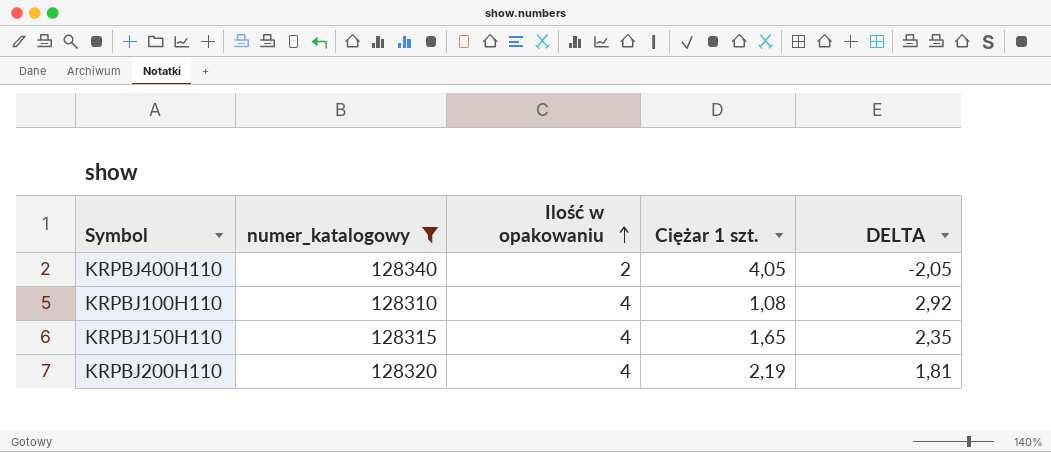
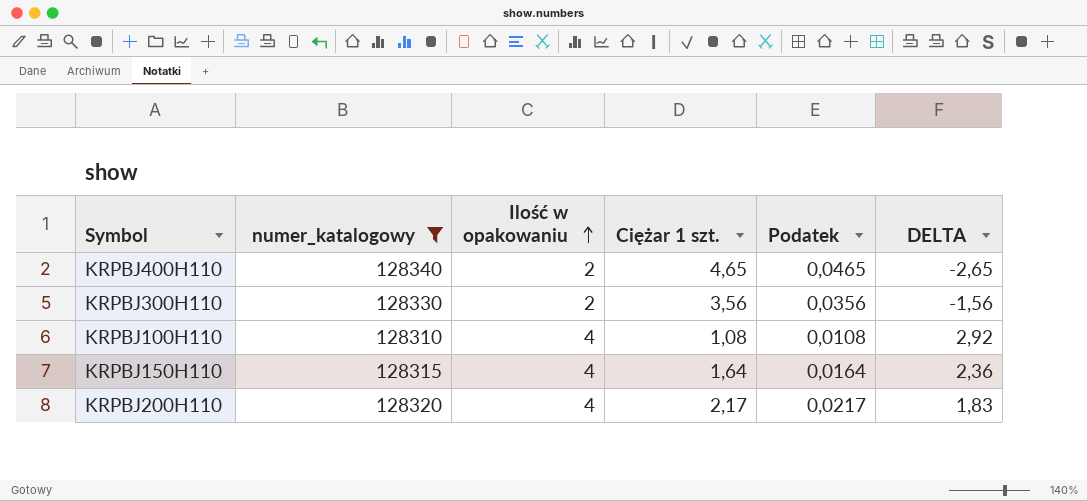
column Podatek | formula: none -> [Ciężar 1 szt.] * 0,01
KRPBJ400H110 | Ciężar 1 szt.: 4,05 -> 4,65
KRPBJ400H110 | DELTA: -2,05 -> -2,65
row KRPBJ300H110: none -> 128330 | 2 | 3,56 | 0,0356 | -1,56
KRPBJ150H110 | Ciężar 1 szt.: 1,65 -> 1,64
KRPBJ150H110 | DELTA: 2,35 -> 2,36
KRPBJ200H110 | Ciężar 1 szt.: 2,19 -> 2,17
KRPBJ200H110 | DELTA: 1,81 -> 1,83

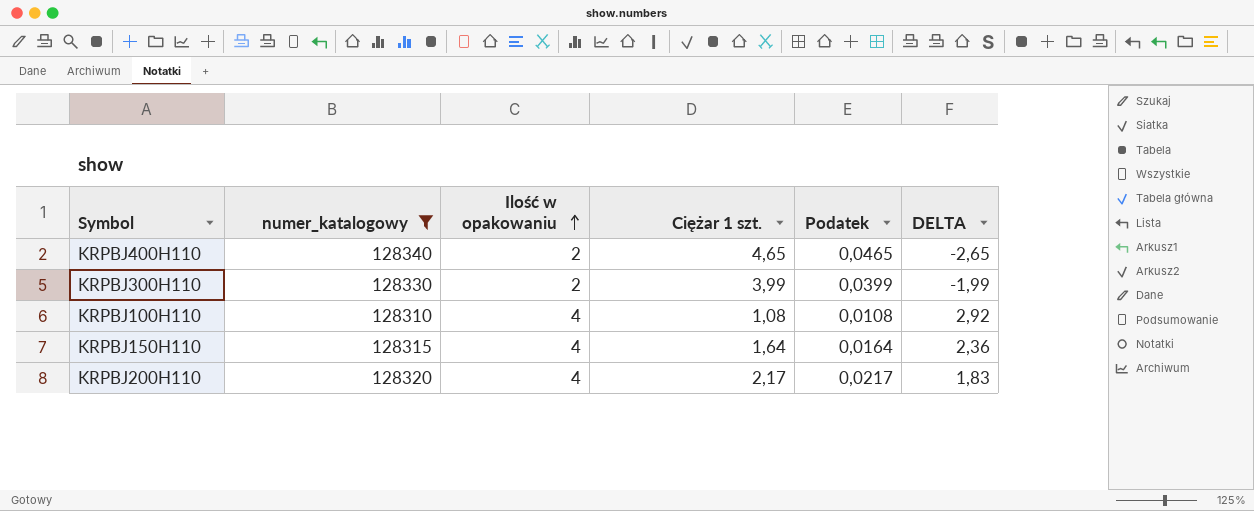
KRPBJ300H110 | Ciężar 1 szt.: 3,56 -> 3,99
KRPBJ300H110 | Podatek: 0,0356 -> 0,0399
KRPBJ300H110 | DELTA: -1,56 -> -1,99

